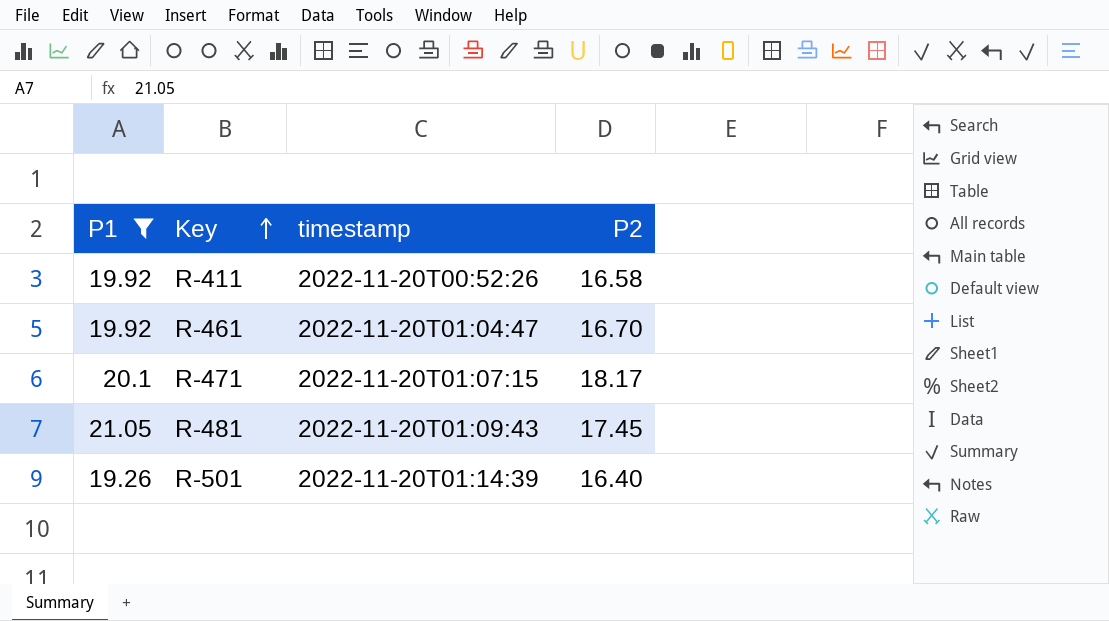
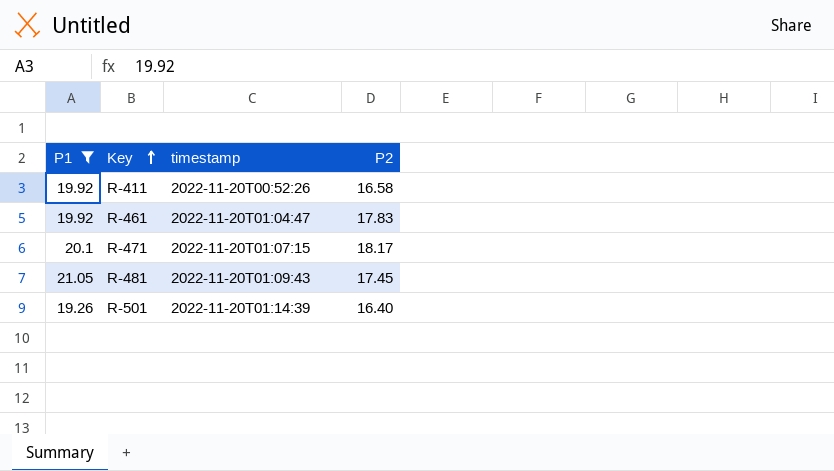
R-461 | P2: 16.70 -> 17.83

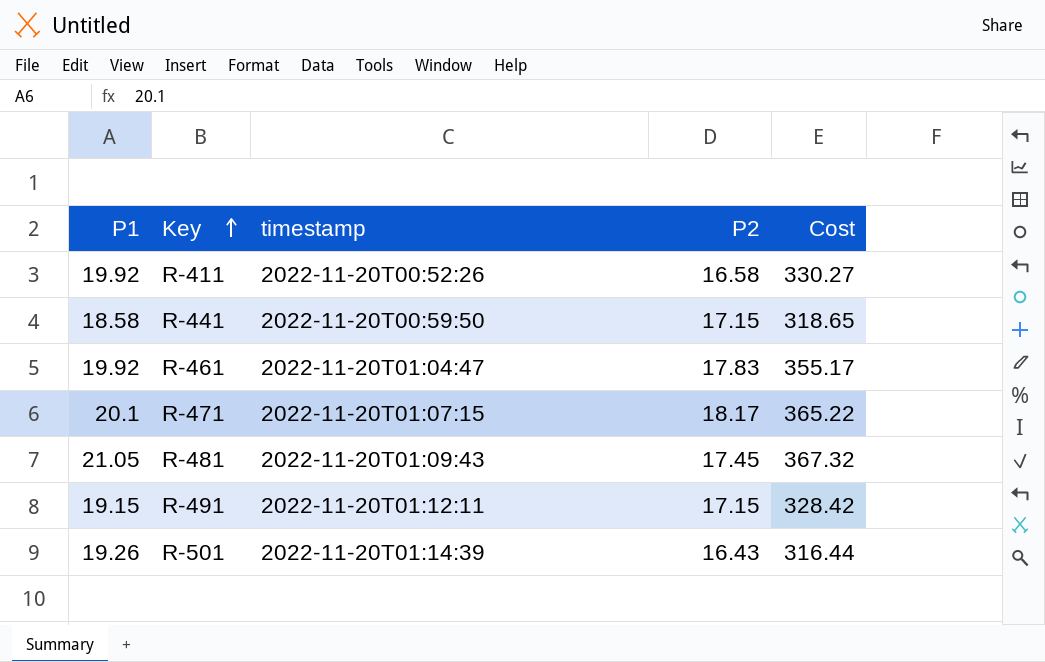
filter: P1 >= 19.26 -> none
column Cost | formula: none -> [P1] * [P2]
R-501 | P2: 16.40 -> 16.43

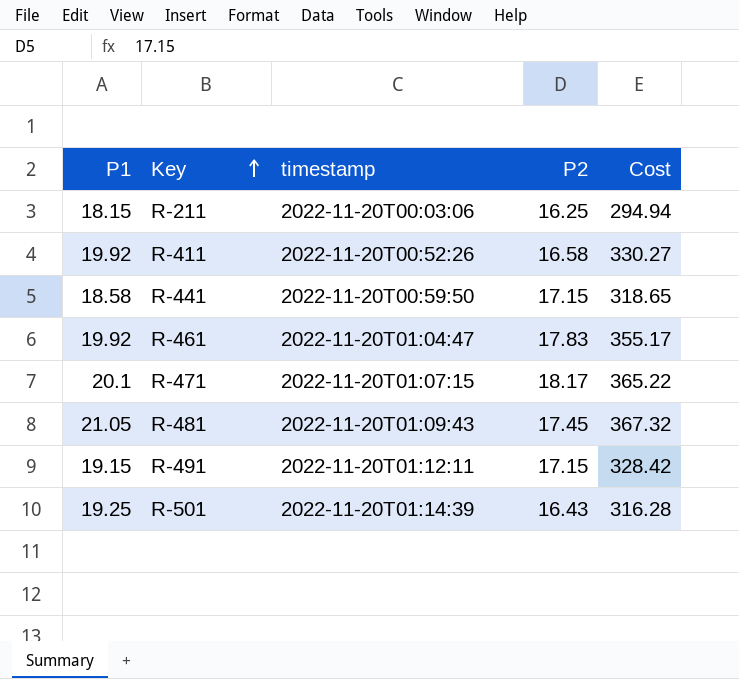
row R-211: none -> 18.15 | 2022-11-20T00:03:06 | 16.25 | 294.94
R-501 | P1: 19.26 -> 19.25
R-501 | Cost: 316.44 -> 316.28

